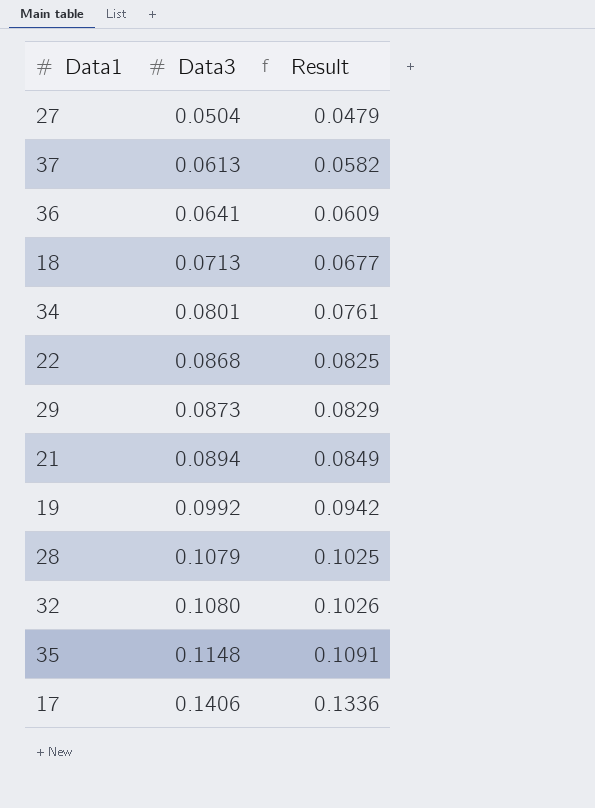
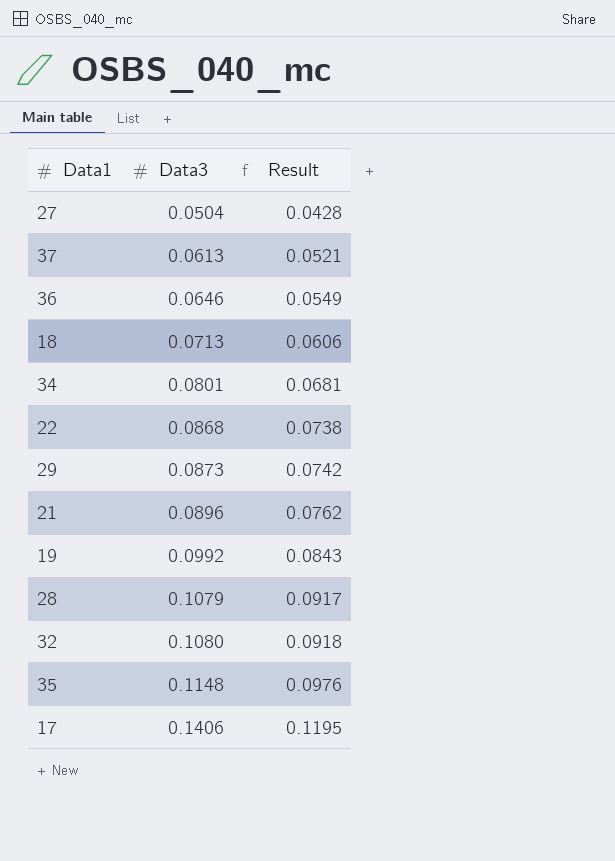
column Result | formula: [Data3] * 0.95 -> [Data3] * 0.85
36 | Data3: 0.0641 -> 0.0646
21 | Data3: 0.0894 -> 0.0896

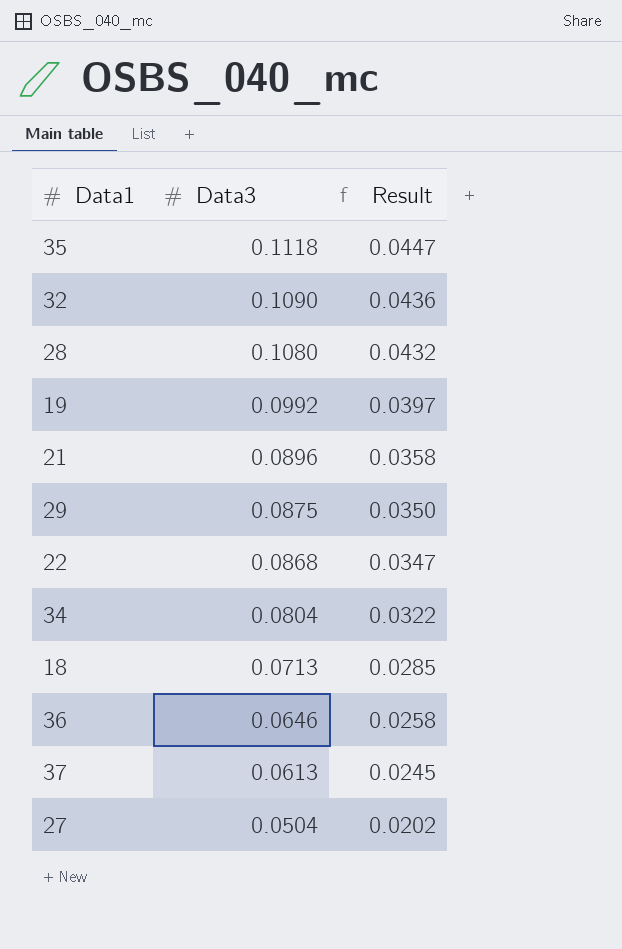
row order: Data3 ascending -> Data3 descending
column Result | formula: [Data3] * 0.85 -> [Data3] * 0.4
row 17: 0.1406 | 0.1195 -> none
35 | Data3: 0.1148 -> 0.1118
32 | Data3: 0.1080 -> 0.1090
28 | Data3: 0.1079 -> 0.1080
29 | Data3: 0.0873 -> 0.0875
34 | Data3: 0.0801 -> 0.0804

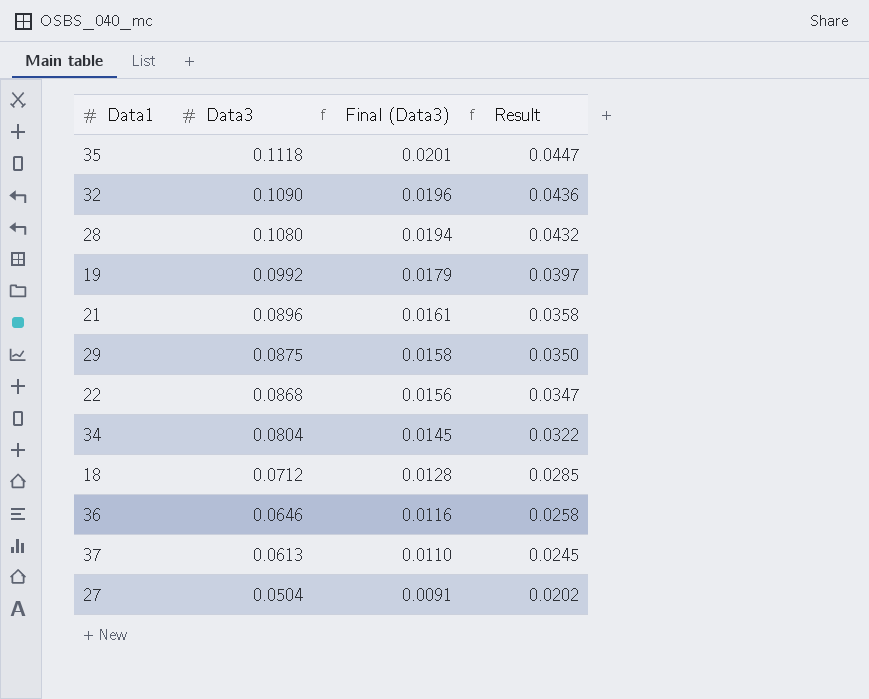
column Final (Data3) | formula: none -> [Data3] * 0.18
18 | Data3: 0.0713 -> 0.0712

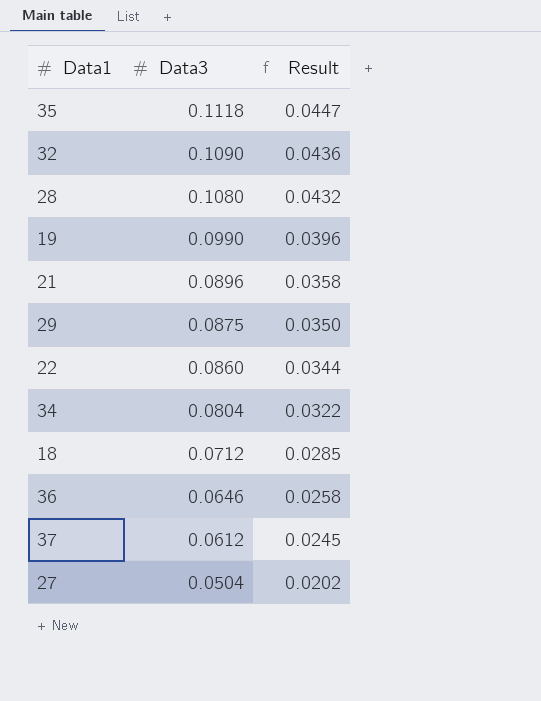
column Final (Data3) | formula: [Data3] * 0.18 -> none
19 | Data3: 0.0992 -> 0.0990
19 | Result: 0.0397 -> 0.0396
22 | Data3: 0.0868 -> 0.0860
22 | Result: 0.0347 -> 0.0344
37 | Data3: 0.0613 -> 0.0612

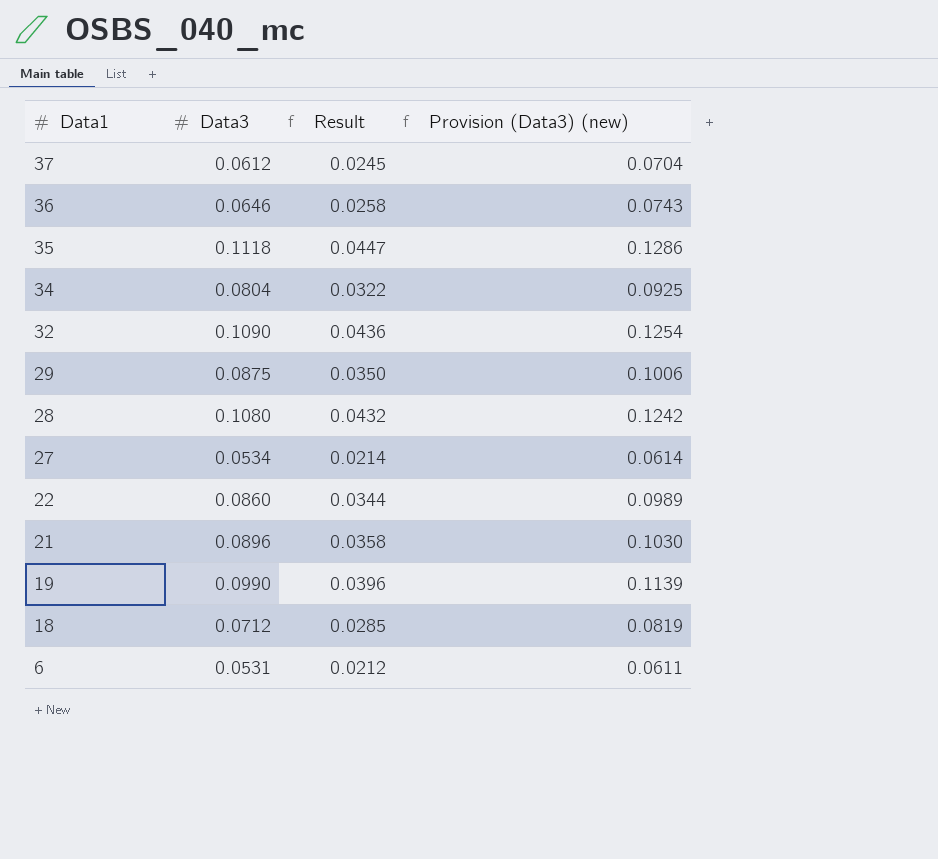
row order: Data3 descending -> Data1 descending
column Provision (Data3) (new) | formula: none -> [Data3] * 1.15
27 | Data3: 0.0504 -> 0.0534
27 | Result: 0.0202 -> 0.0214
row 6: none -> 0.0531 | 0.0212 | 0.0611

